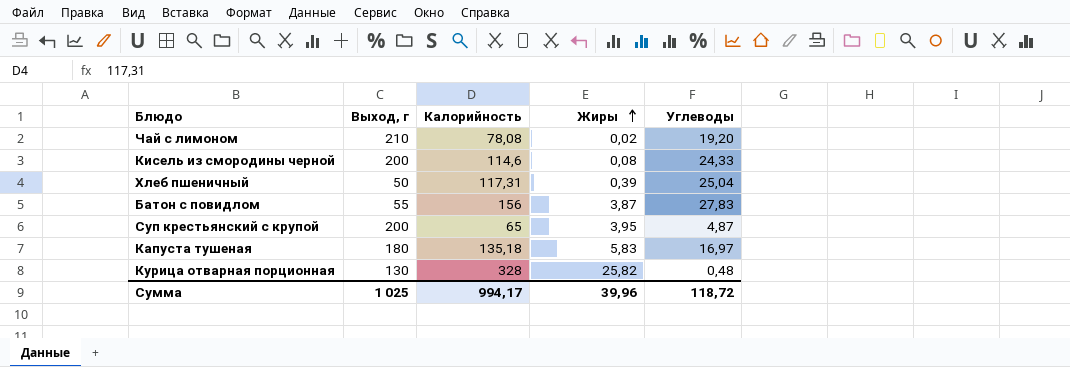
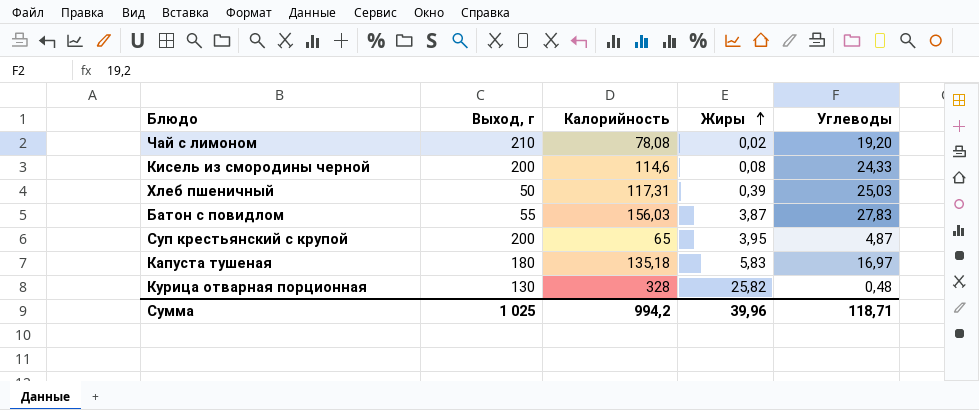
Хлеб пшеничный | Углеводы: 25,04 -> 25,03
Батон с повидлом | Калорийность: 156 -> 156,03
Сумма | Калорийность: 994,17 -> 994,2
Сумма | Углеводы: 118,72 -> 118,71

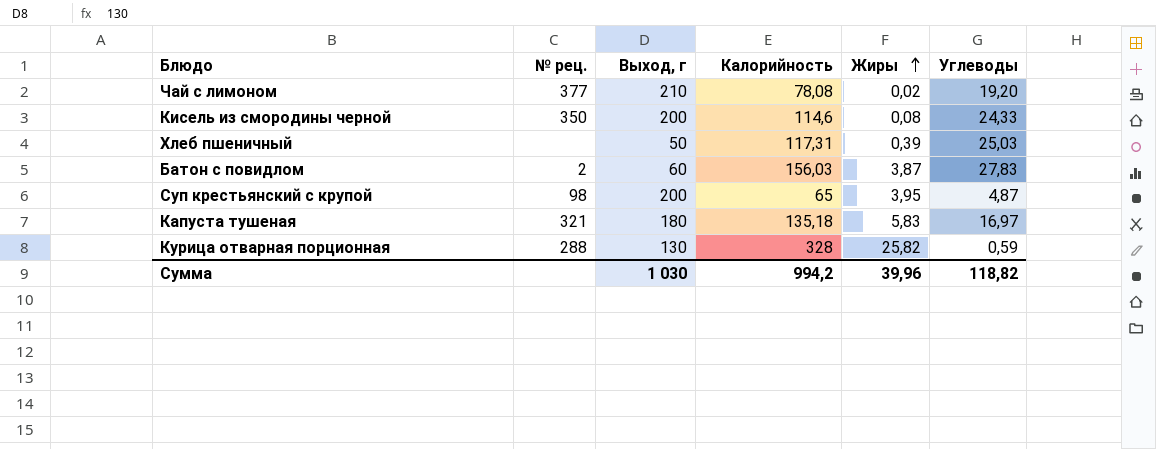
column № рец. | position: none -> 2
Батон с повидлом | Выход, г: 55 -> 60
Курица отварная порционная | Углеводы: 0,48 -> 0,59
Сумма | Выход, г: 1 025 -> 1 030
Сумма | Углеводы: 118,71 -> 118,82

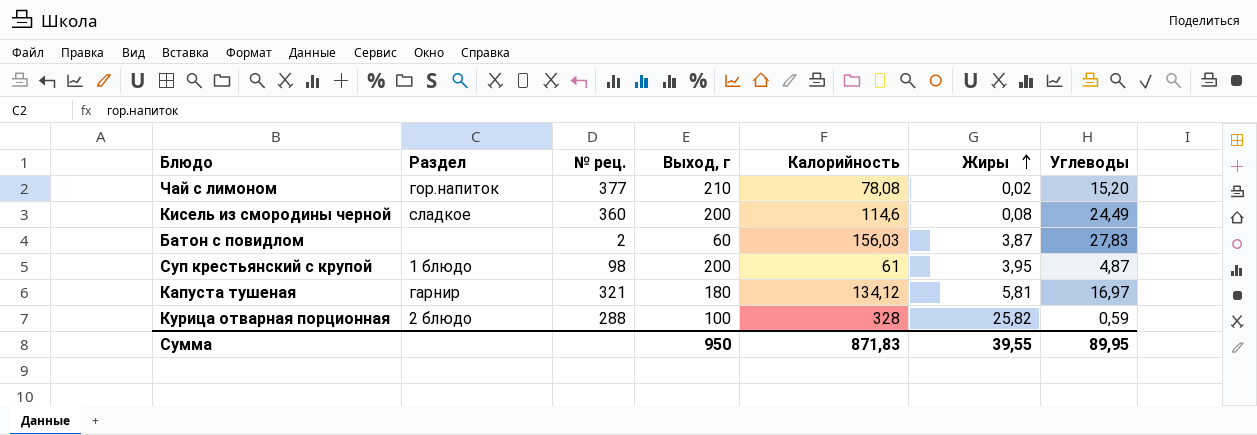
column Раздел | position: none -> 2
row Хлеб пшеничный: none | 50 | 117,31 | 0,39 | 25,03 -> none
Чай с лимоном | Углеводы: 19,20 -> 15,20
Кисель из смородины черной | № рец.: 350 -> 360
Кисель из смородины черной | Углеводы: 24,33 -> 24,49
Суп крестьянский с крупой | Калорийность: 65 -> 61
Капуста тушеная | Калорийность: 135,18 -> 134,12
Капуста тушеная | Жиры: 5,83 -> 5,81
Курица отварная порционная | Выход, г: 130 -> 100
Сумма | Выход, г: 1 030 -> 950
Сумма | Калорийность: 994,2 -> 871,83
Сумма | Жиры: 39,96 -> 39,55
Сумма | Углеводы: 118,82 -> 89,95

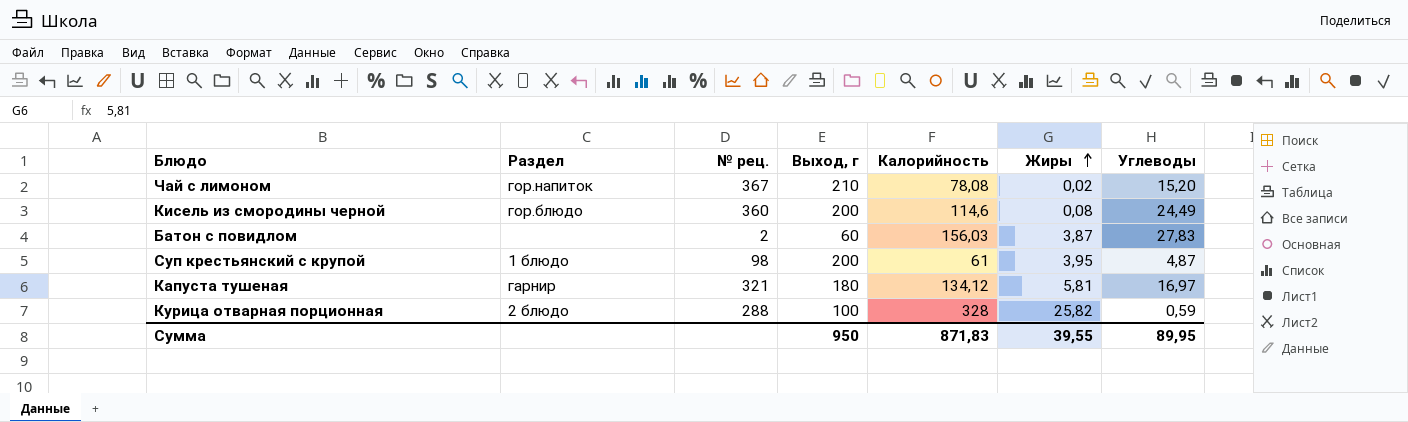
Чай с лимоном | № рец.: 377 -> 367
Кисель из смородины черной | Раздел: сладкое -> гор.блюдо

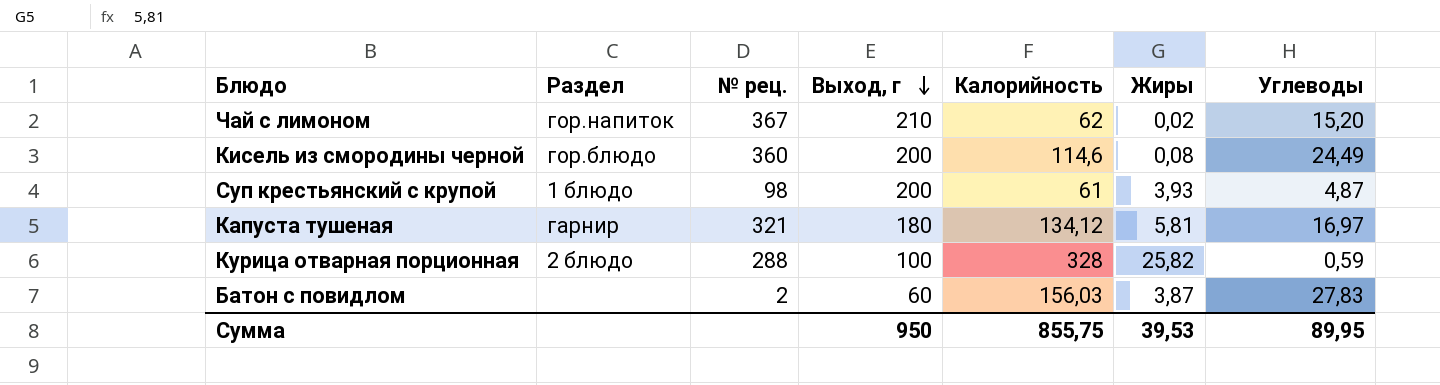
row order: Жиры ascending -> Выход, г descending
Чай с лимоном | Калорийность: 78,08 -> 62
Суп крестьянский с крупой | Жиры: 3,95 -> 3,93
Сумма | Калорийность: 871,83 -> 855,75
Сумма | Жиры: 39,55 -> 39,53

